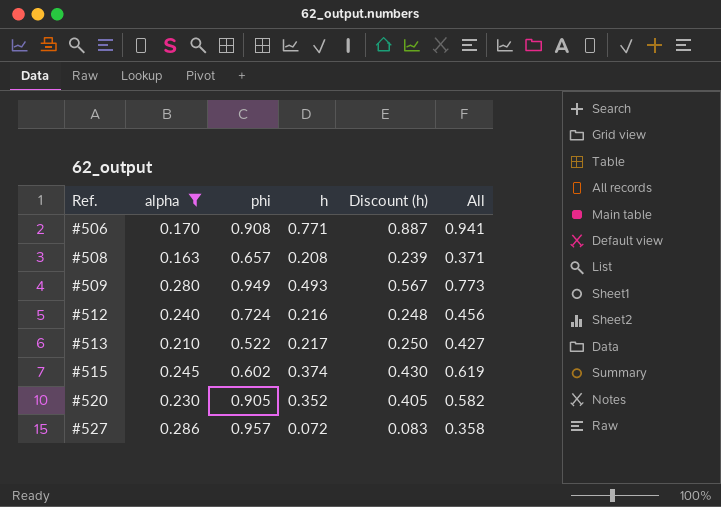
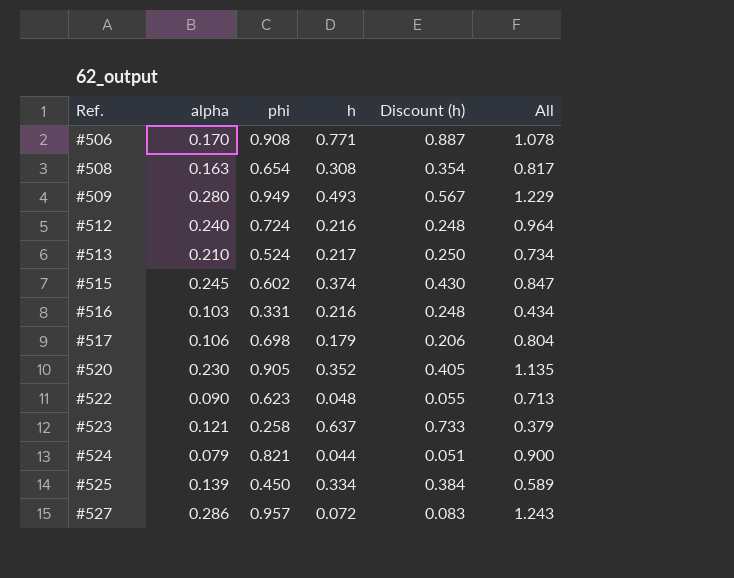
filter: alpha >= 0.163 -> none
column All | formula: [alpha] + [h] -> [alpha] + [phi]
#508 | phi: 0.657 -> 0.654
#508 | h: 0.208 -> 0.308
#508 | Discount (h): 0.239 -> 0.354
#513 | phi: 0.522 -> 0.524

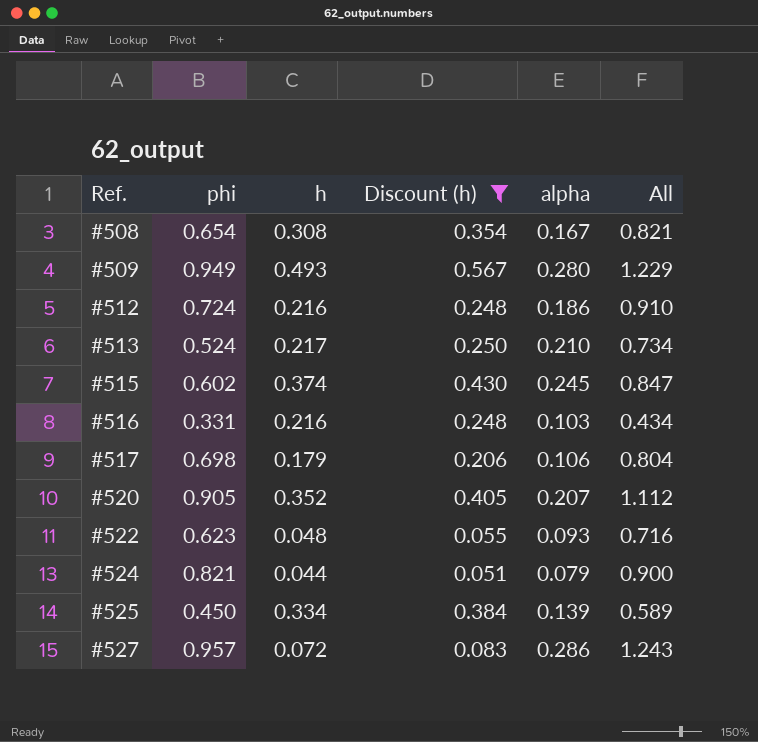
filter: none -> Discount (h) <= 0.567
column alpha | position: 2 -> 5
#508 | alpha: 0.163 -> 0.167
#508 | All: 0.817 -> 0.821
#512 | alpha: 0.240 -> 0.186
#512 | All: 0.964 -> 0.910
#520 | alpha: 0.230 -> 0.207
#520 | All: 1.135 -> 1.112
#522 | alpha: 0.090 -> 0.093
#522 | All: 0.713 -> 0.716

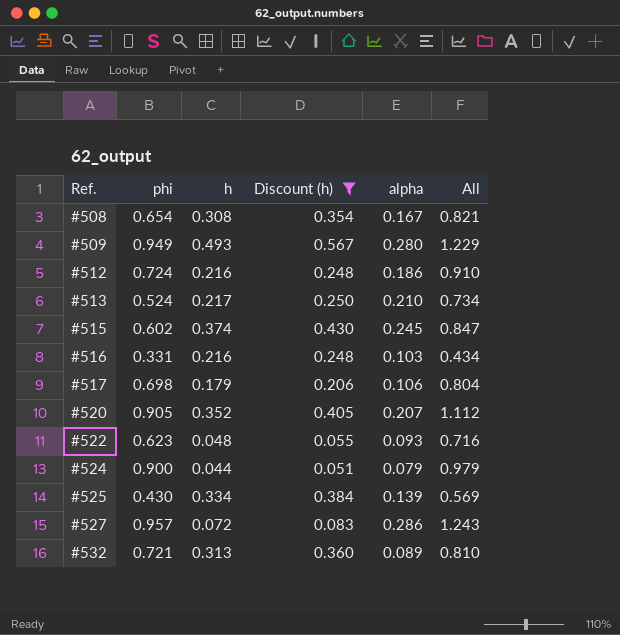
#524 | phi: 0.821 -> 0.900
#524 | All: 0.900 -> 0.979
#525 | phi: 0.450 -> 0.430
#525 | All: 0.589 -> 0.569
row #532: none -> 0.721 | 0.313 | 0.360 | 0.089 | 0.810

